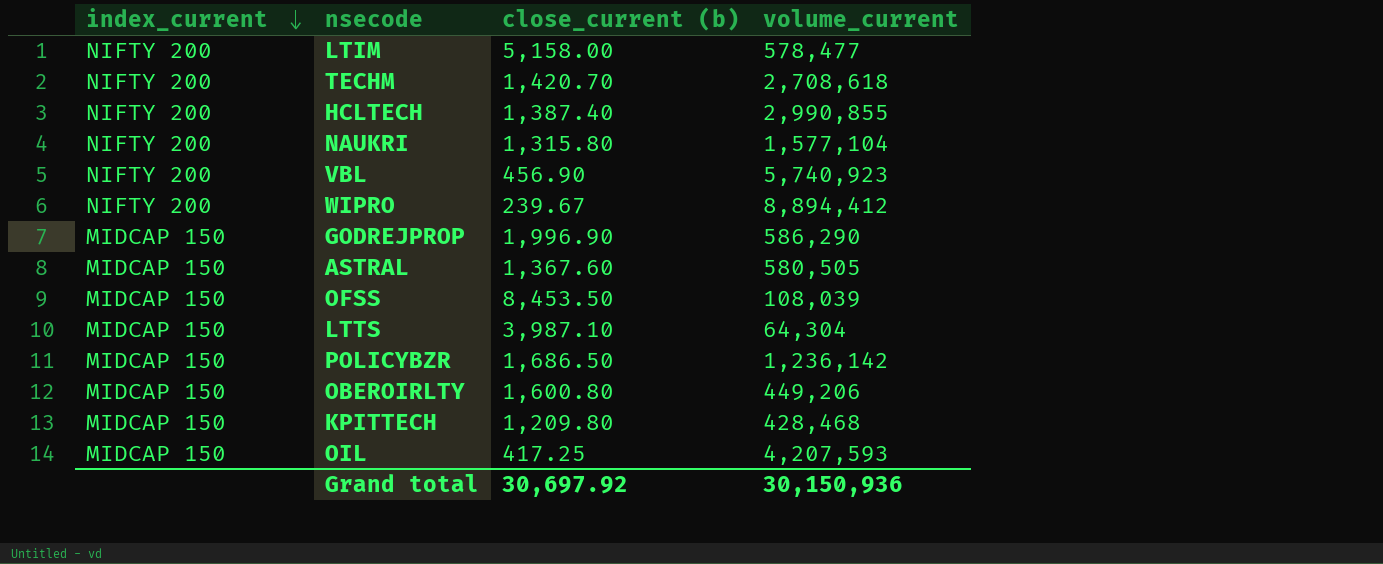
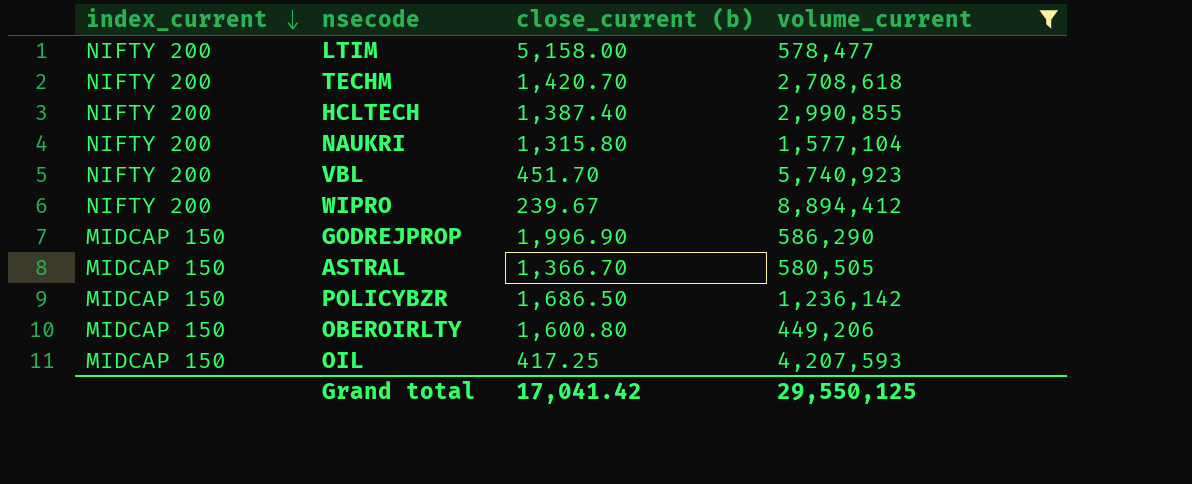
filter: none -> volume_current >= 449,206
VBL | close_current (b): 456.90 -> 451.70
ASTRAL | close_current (b): 1,367.60 -> 1,366.70
Grand total | close_current (b): 30,697.92 -> 17,041.42
Grand total | volume_current: 30,150,936 -> 29,550,125

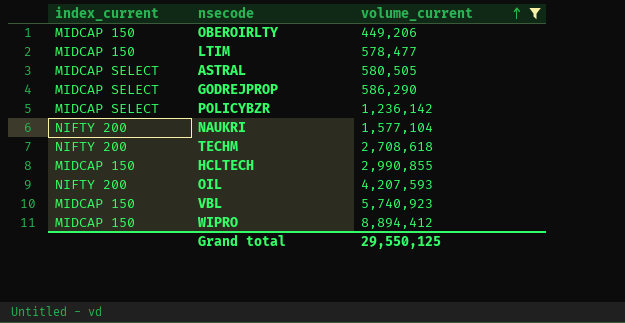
row order: index_current descending -> volume_current ascending
column close_current (b) | position: 3 -> none
LTIM | index_current: NIFTY 200 -> MIDCAP 150
ASTRAL | index_current: MIDCAP 150 -> MIDCAP SELECT
GODREJPROP | index_current: MIDCAP 150 -> MIDCAP SELECT
POLICYBZR | index_current: MIDCAP 150 -> MIDCAP SELECT
HCLTECH | index_current: NIFTY 200 -> MIDCAP 150
OIL | index_current: MIDCAP 150 -> NIFTY 200
VBL | index_current: NIFTY 200 -> MIDCAP 150
WIPRO | index_current: NIFTY 200 -> MIDCAP 150

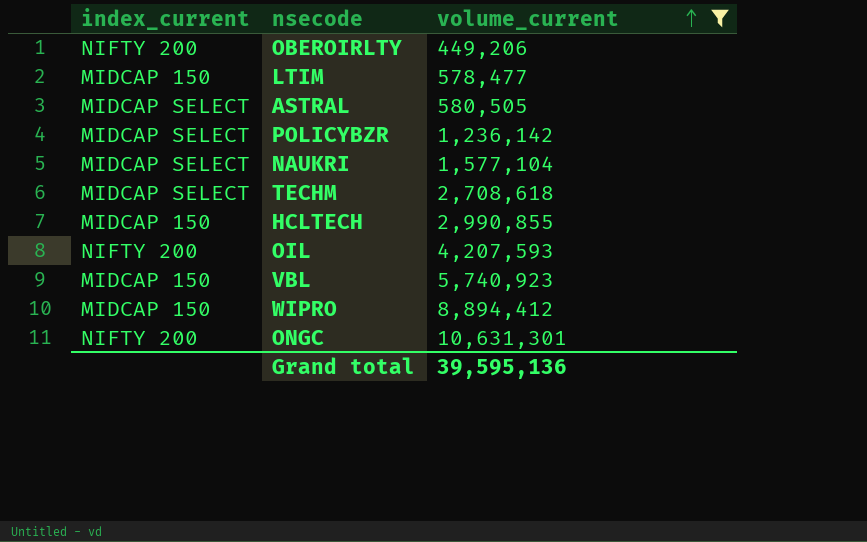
row GODREJPROP: MIDCAP SELECT | 586,290 -> none
OBEROIRLTY | index_current: MIDCAP 150 -> NIFTY 200
NAUKRI | index_current: NIFTY 200 -> MIDCAP SELECT
TECHM | index_current: NIFTY 200 -> MIDCAP SELECT
row ONGC: none -> NIFTY 200 | 10,631,301
Grand total | volume_current: 29,550,125 -> 39,595,136

